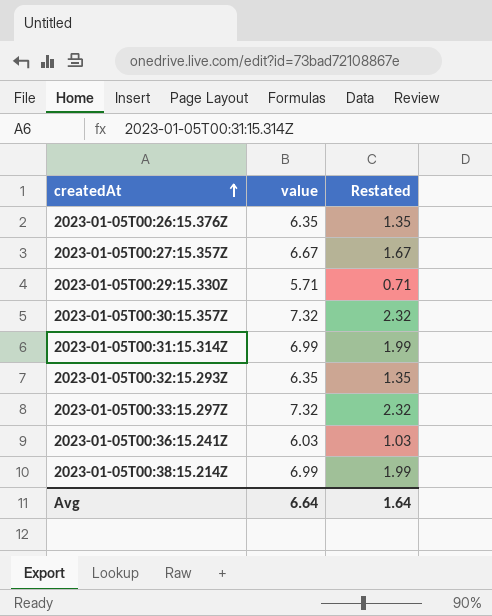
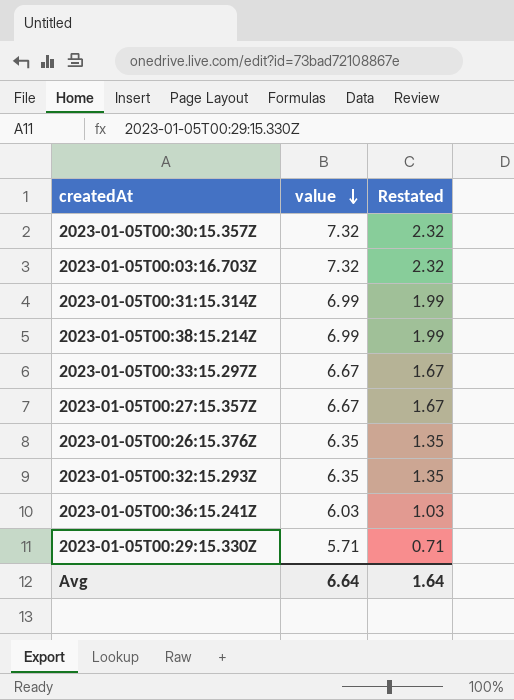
row order: createdAt ascending -> value descending
row 2023-01-05T00:03:16.703Z: none -> 7.32 | 2.32
2023-01-05T00:33:15.297Z | value: 7.32 -> 6.67
2023-01-05T00:33:15.297Z | Restated: 2.32 -> 1.67

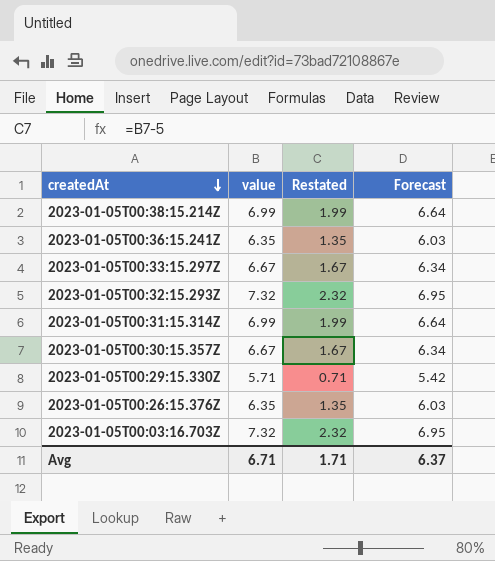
row order: value descending -> createdAt descending
column Forecast | formula: none -> [value] * 0.95
row 2023-01-05T00:27:15.357Z: 6.67 | 1.67 -> none
2023-01-05T00:36:15.241Z | value: 6.03 -> 6.35
2023-01-05T00:36:15.241Z | Restated: 1.03 -> 1.35
2023-01-05T00:32:15.293Z | value: 6.35 -> 7.32
2023-01-05T00:32:15.293Z | Restated: 1.35 -> 2.32
2023-01-05T00:30:15.357Z | value: 7.32 -> 6.67
2023-01-05T00:30:15.357Z | Restated: 2.32 -> 1.67
Avg | value: 6.64 -> 6.71
Avg | Restated: 1.64 -> 1.71

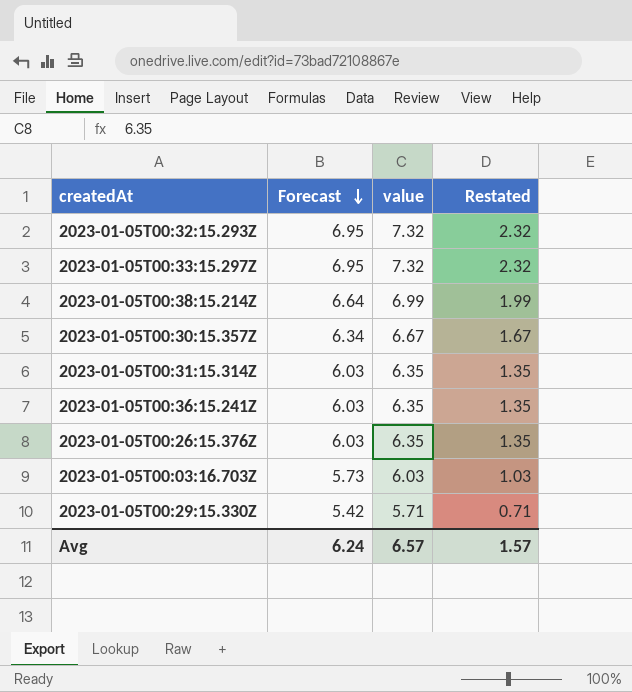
row order: createdAt descending -> Forecast descending
column Forecast | position: 4 -> 2
2023-01-05T00:33:15.297Z | Forecast: 6.34 -> 6.95
2023-01-05T00:33:15.297Z | value: 6.67 -> 7.32
2023-01-05T00:33:15.297Z | Restated: 1.67 -> 2.32
2023-01-05T00:31:15.314Z | Forecast: 6.64 -> 6.03
2023-01-05T00:31:15.314Z | value: 6.99 -> 6.35
2023-01-05T00:31:15.314Z | Restated: 1.99 -> 1.35
2023-01-05T00:03:16.703Z | Forecast: 6.95 -> 5.73
2023-01-05T00:03:16.703Z | value: 7.32 -> 6.03
2023-01-05T00:03:16.703Z | Restated: 2.32 -> 1.03
Avg | Forecast: 6.37 -> 6.24
Avg | value: 6.71 -> 6.57
Avg | Restated: 1.71 -> 1.57

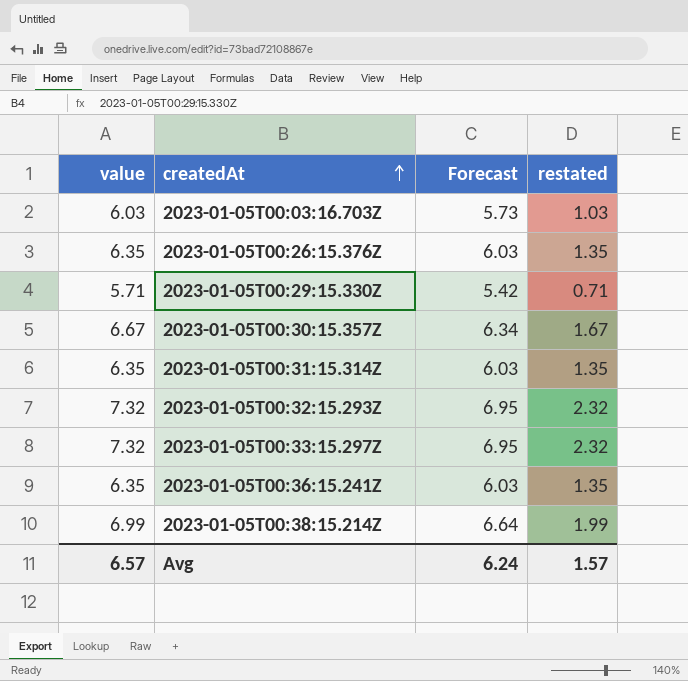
row order: Forecast descending -> createdAt ascending
column value | position: 3 -> 1
column name: Restated -> restated

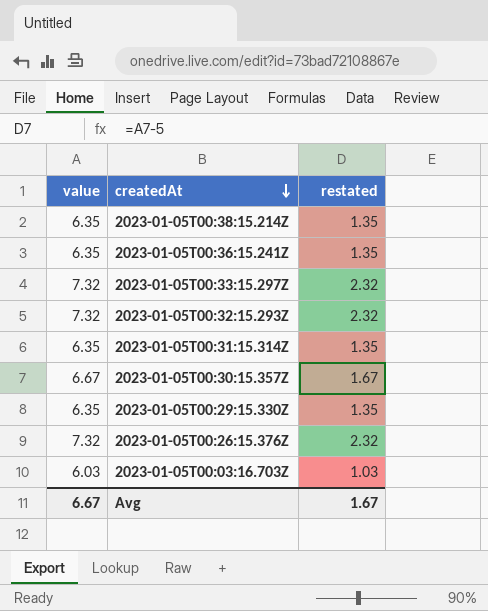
row order: createdAt ascending -> createdAt descending
column Forecast | formula: [value] * 0.95 -> none
2023-01-05T00:38:15.214Z | value: 6.99 -> 6.35
2023-01-05T00:38:15.214Z | restated: 1.99 -> 1.35
2023-01-05T00:29:15.330Z | value: 5.71 -> 6.35
2023-01-05T00:29:15.330Z | restated: 0.71 -> 1.35
2023-01-05T00:26:15.376Z | value: 6.35 -> 7.32
2023-01-05T00:26:15.376Z | restated: 1.35 -> 2.32
Avg | value: 6.57 -> 6.67
Avg | restated: 1.57 -> 1.67

